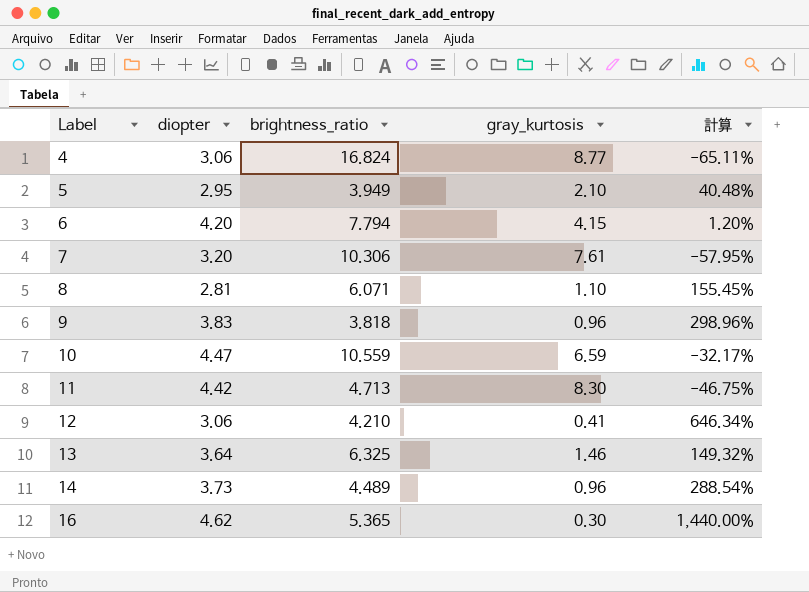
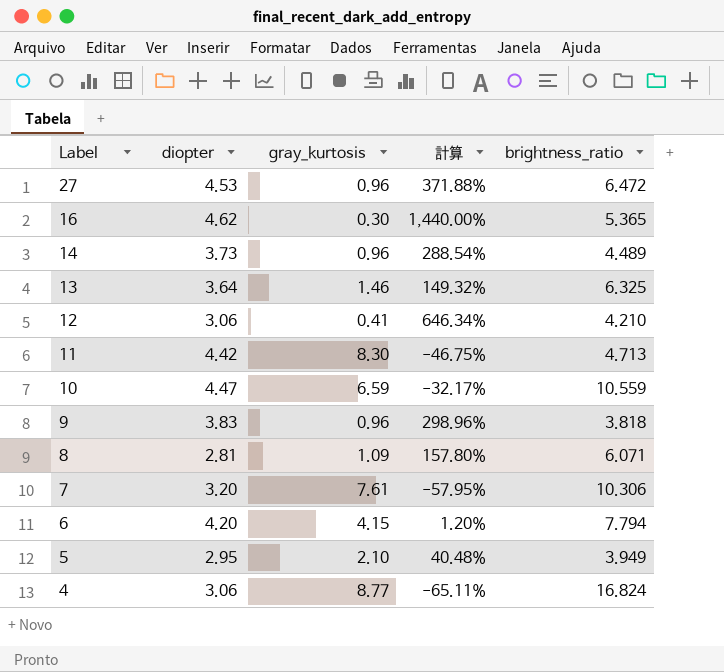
row order: Label ascending -> Label descending
column brightness_ratio | position: 3 -> 5
row 27: none -> 4.53 | 0.96 | 371.88% | 6.472
8 | gray_kurtosis: 1.10 -> 1.09
8 | 計算: 155.45% -> 157.80%

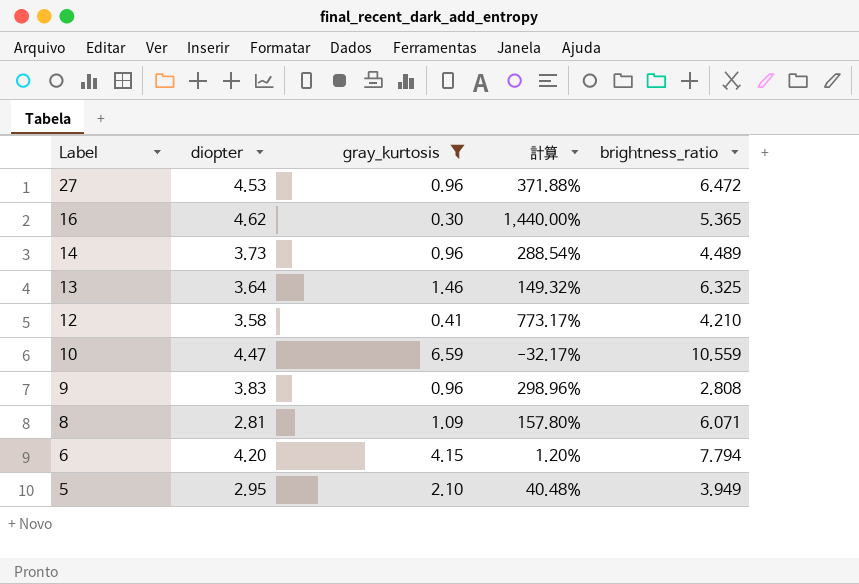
filter: none -> gray_kurtosis <= 6.59
12 | diopter: 3.06 -> 3.58
12 | 計算: 646.34% -> 773.17%
9 | brightness_ratio: 3.818 -> 2.808

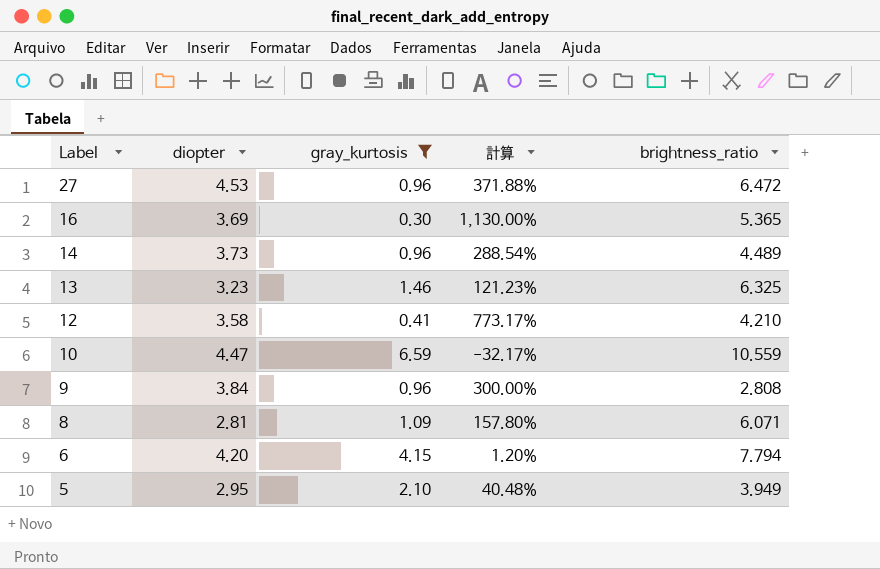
16 | diopter: 4.62 -> 3.69
16 | 計算: 1,440.00% -> 1,130.00%
13 | diopter: 3.64 -> 3.23
13 | 計算: 149.32% -> 121.23%
9 | diopter: 3.83 -> 3.84
9 | 計算: 298.96% -> 300.00%

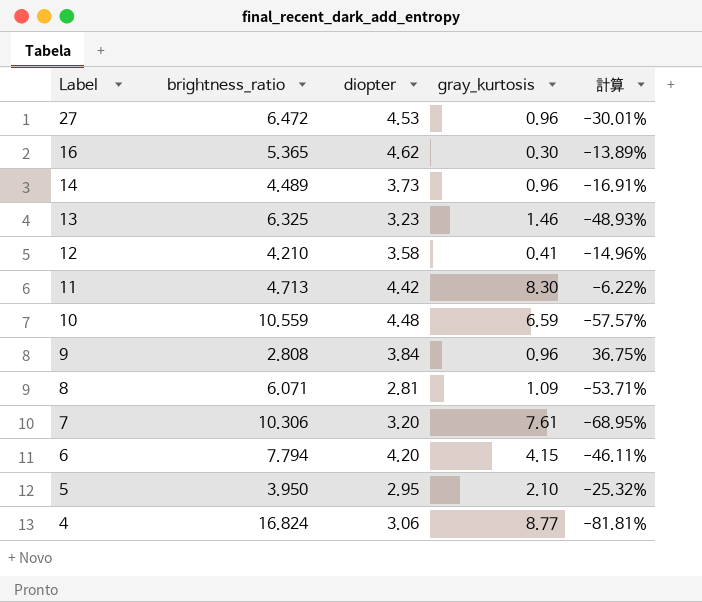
filter: gray_kurtosis <= 6.59 -> none
column brightness_ratio | position: 5 -> 2
column 計算 | formula: ([diopter] - [gray_kurtosis]) / [gray_kurtosis] -> ([diopter] - [brightness_ratio]) / [brightness_ratio]
16 | diopter: 3.69 -> 4.62
10 | diopter: 4.47 -> 4.48
5 | brightness_ratio: 3.949 -> 3.950

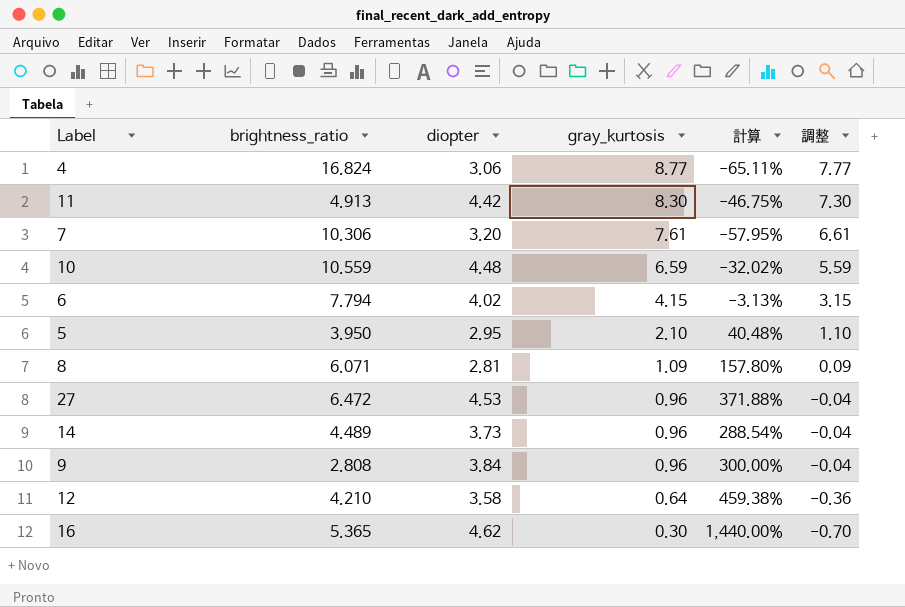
row order: Label descending -> gray_kurtosis descending
column 計算 | formula: ([diopter] - [brightness_ratio]) / [brightness_ratio] -> ([diopter] - [gray_kurtosis]) / [gray_kurtosis]
column 調整 | formula: none -> [gray_kurtosis] - 1
row 13: 6.325 | 3.23 | 1.46 | -48.93% -> none
11 | brightness_ratio: 4.713 -> 4.913
6 | diopter: 4.20 -> 4.02
12 | gray_kurtosis: 0.41 -> 0.64

